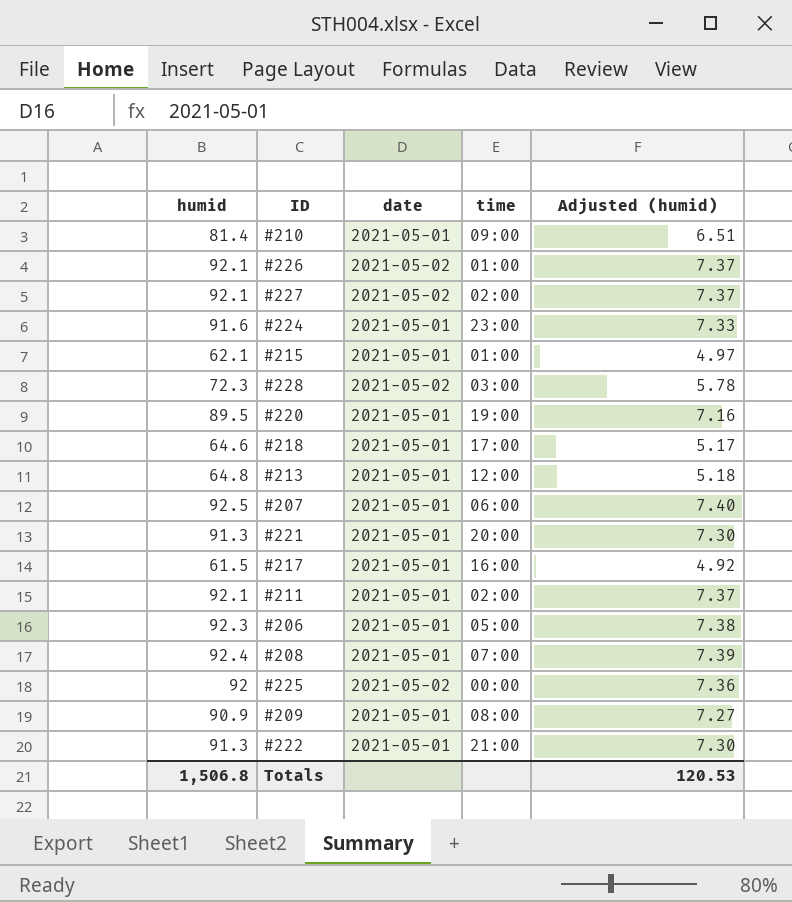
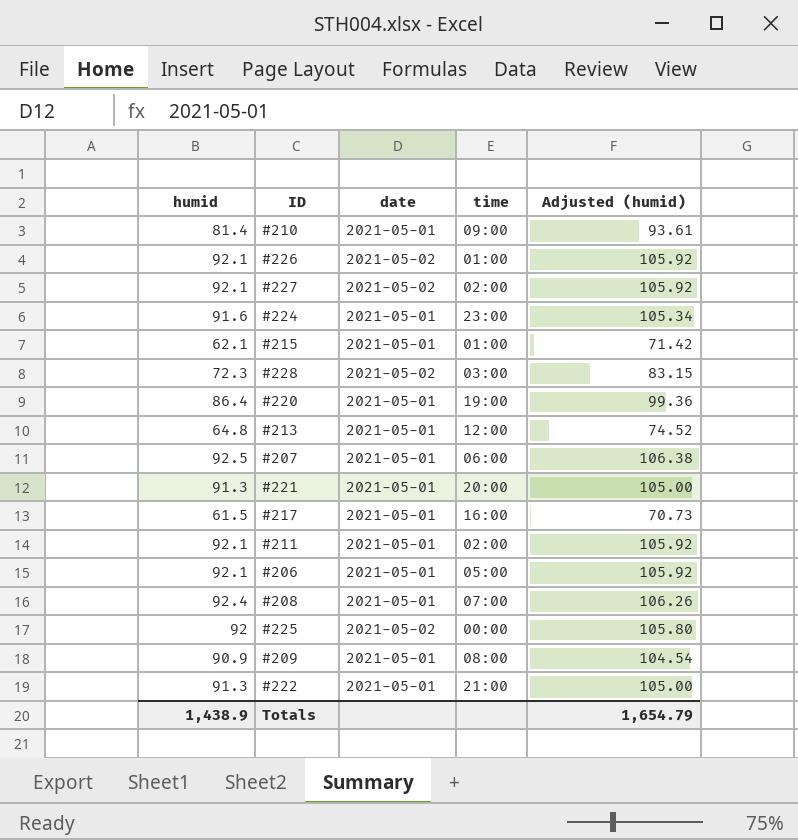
column Adjusted (humid) | formula: [humid] * 0.08 -> [humid] * 1.15
row #218: 64.6 | 2021-05-01 | 17:00 | 5.17 -> none
#220 | humid: 89.5 -> 86.4
#206 | humid: 92.3 -> 92.1
Totals | humid: 1,506.8 -> 1,438.9
Totals | Adjusted (humid): 120.53 -> 1,654.79

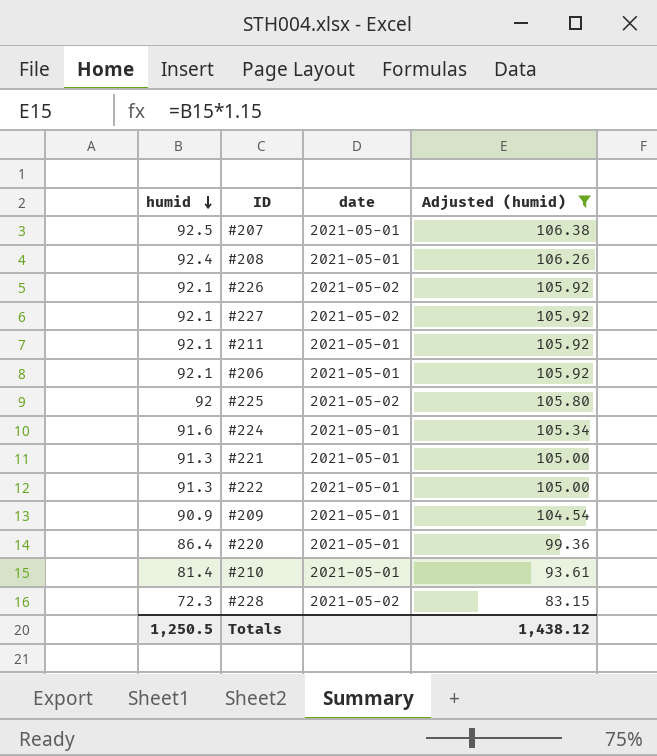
filter: none -> Adjusted (humid) >= 83.15
row order: none -> humid descending
column time | position: 4 -> none
Totals | humid: 1,438.9 -> 1,250.5
Totals | Adjusted (humid): 1,654.79 -> 1,438.12

